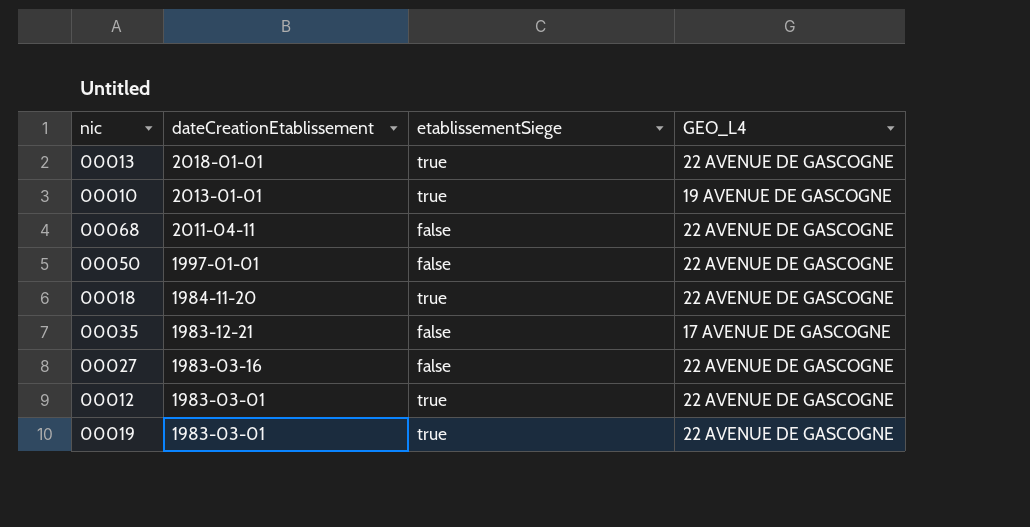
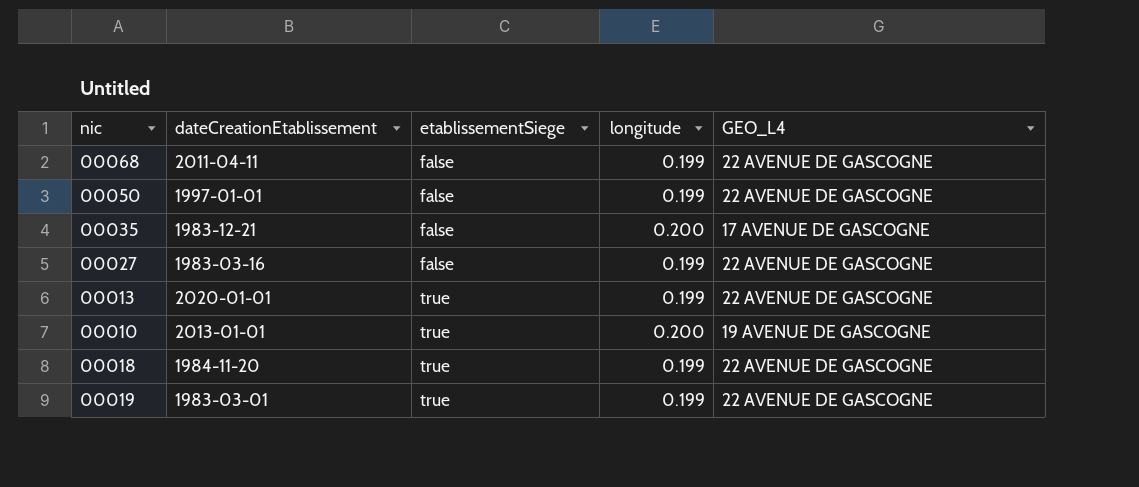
row order: dateCreationEtablissement descending -> etablissementSiege ascending
column longitude | position: none -> 4
row 00012: 1983-03-01 | true | 22 AVENUE DE GASCOGNE -> none
00013 | dateCreationEtablissement: 2018-01-01 -> 2020-01-01

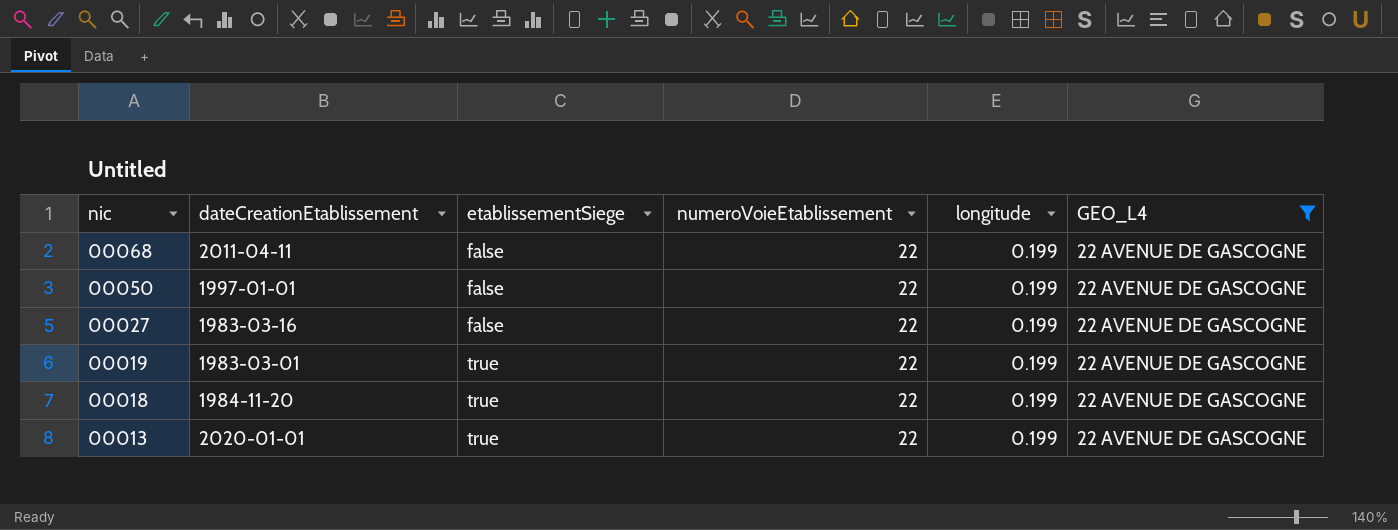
filter: none -> GEO_L4 = 22 AVENUE DE GASCOGNE
row order: etablissementSiege ascending -> nic descending
column numeroVoieEtablissement | position: none -> 4

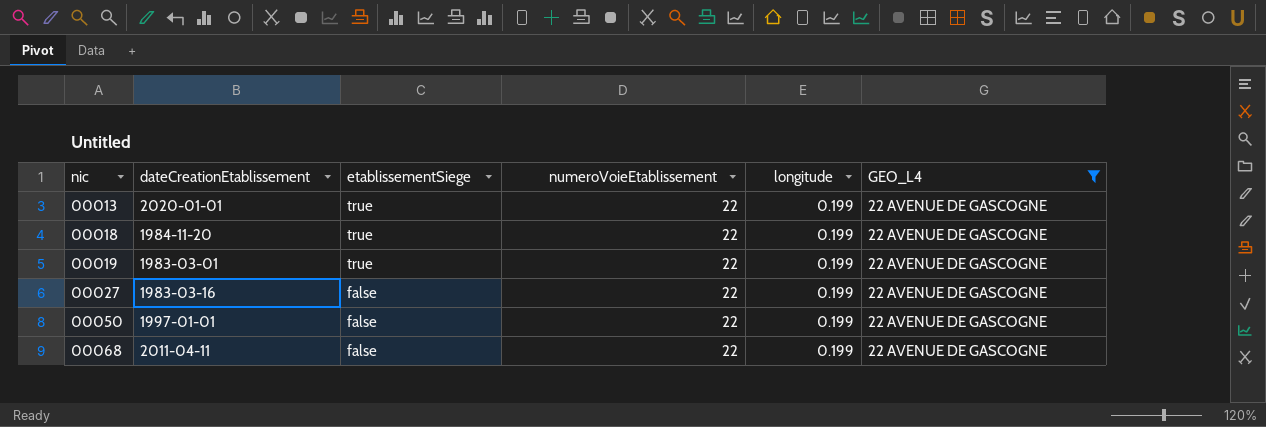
row order: nic descending -> nic ascending

